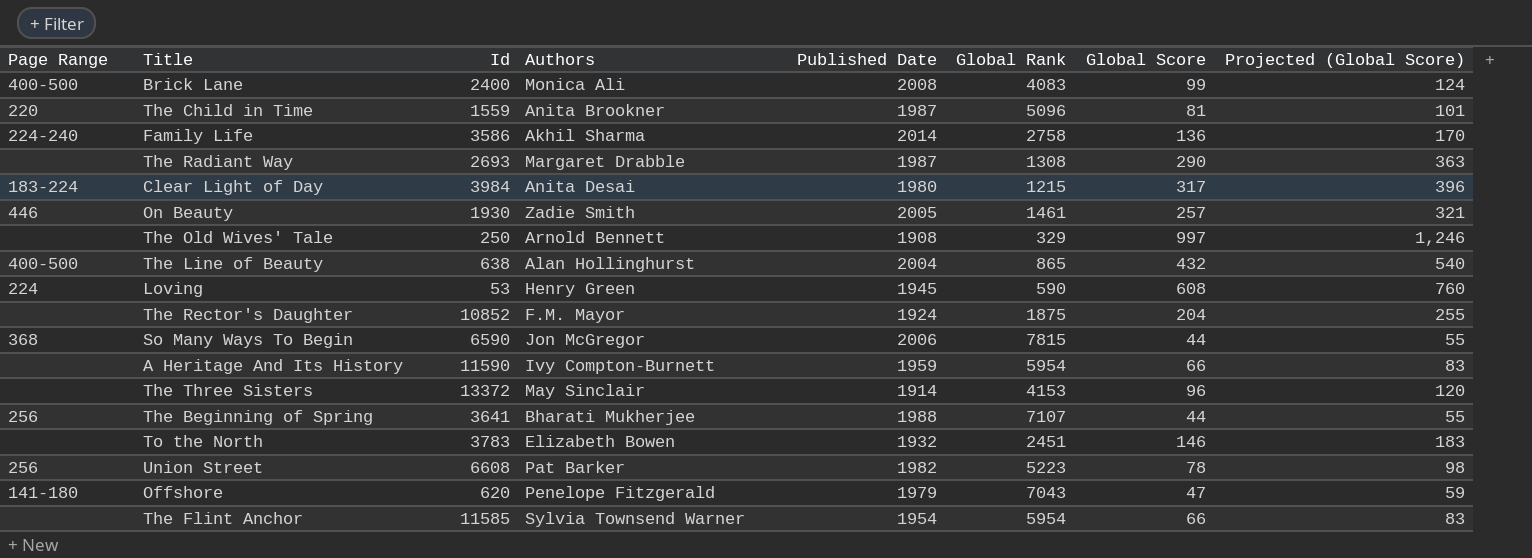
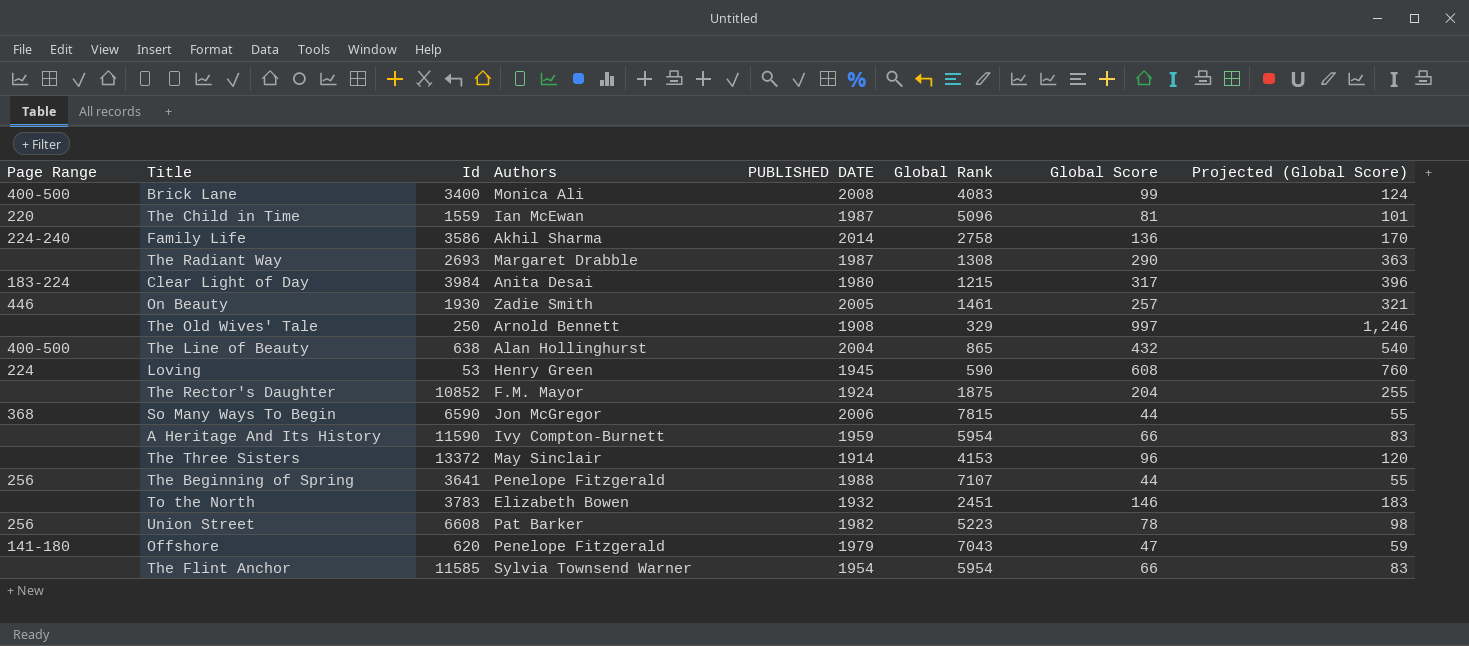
column name: Published Date -> PUBLISHED DATE
Brick Lane | Id: 2400 -> 3400
The Child in Time | Authors: Anita Brookner -> Ian McEwan
The Beginning of Spring | Authors: Bharati Mukherjee -> Penelope Fitzgerald

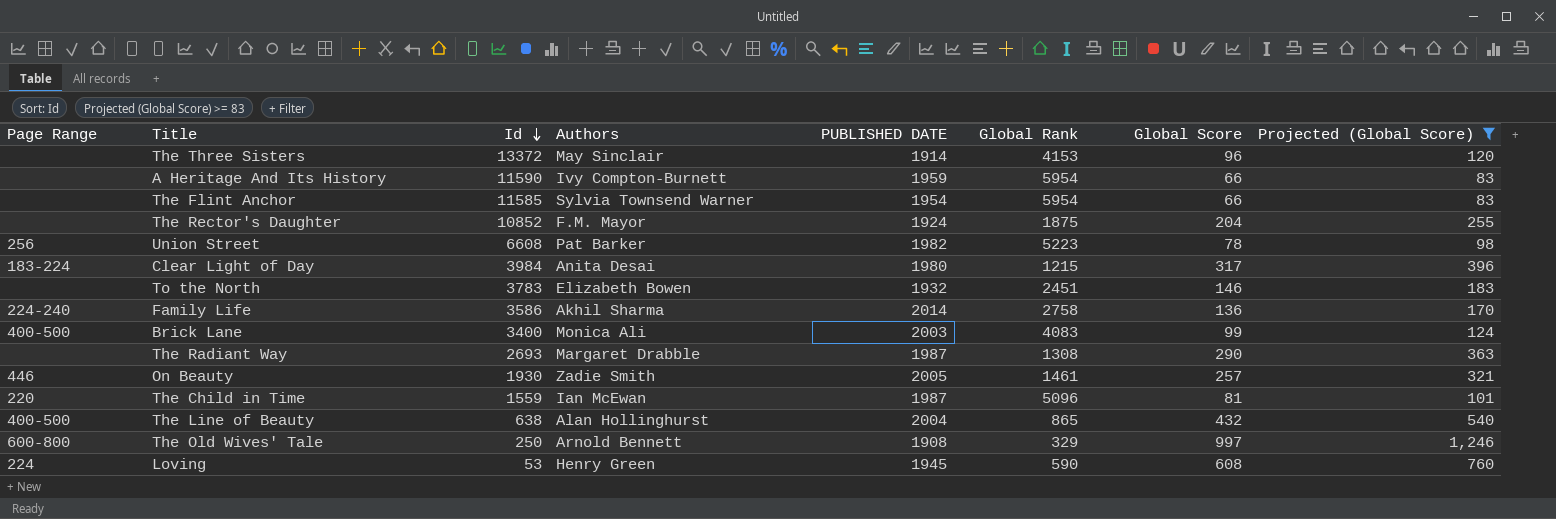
filter: none -> Projected (Global Score) >= 83
row order: none -> Id descending
Brick Lane | PUBLISHED DATE: 2008 -> 2003
The Old Wives' Tale | Page Range: none -> 600-800

